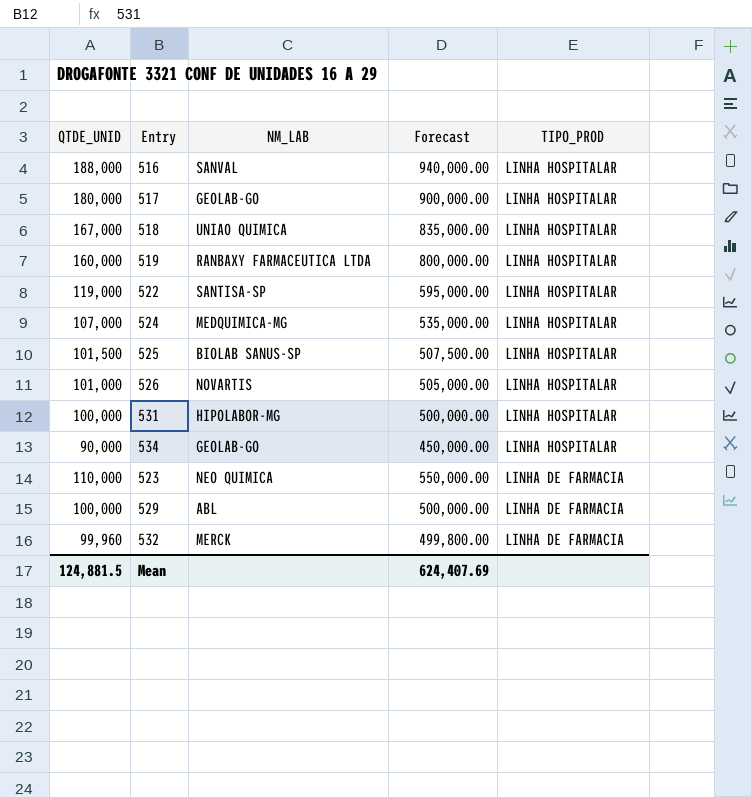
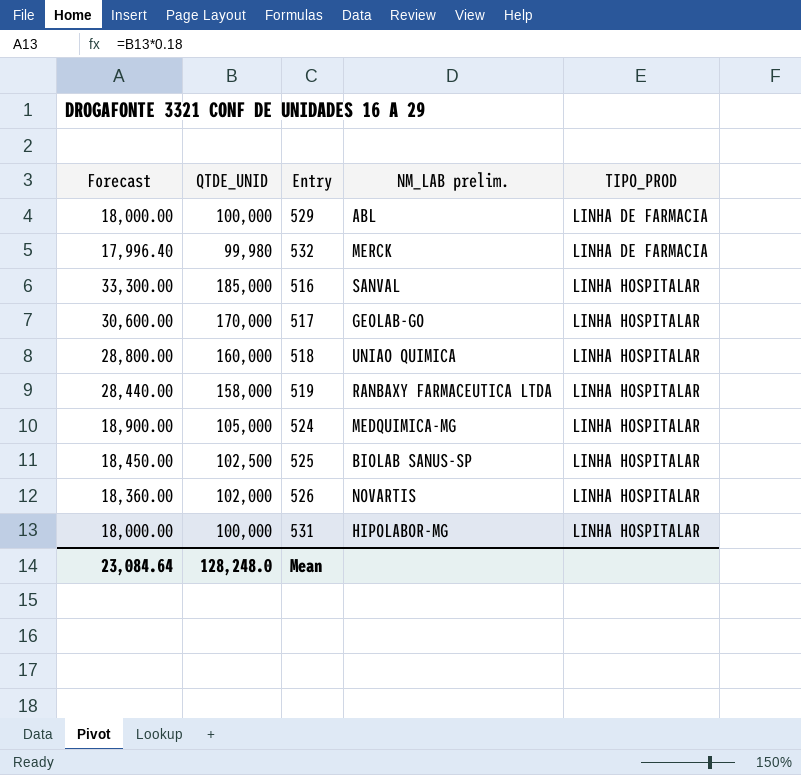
row order: TIPO_PROD descending -> TIPO_PROD ascending
column Forecast | formula: [QTDE_UNID] * 5 -> [QTDE_UNID] * 0.18
column Forecast | position: 4 -> 1
column name: NM_LAB -> NM_LAB prelim.
row 522: 119,000 | SANTISA-SP | 595,000.00 | LINHA HOSPITALAR -> none
row 534: 90,000 | GEOLAB-GO | 450,000.00 | LINHA HOSPITALAR -> none
row 523: 110,000 | NEO QUIMICA | 550,000.00 | LINHA DE FARMACIA -> none
532 | QTDE_UNID: 99,960 -> 99,980
516 | QTDE_UNID: 188,000 -> 185,000
517 | QTDE_UNID: 180,000 -> 170,000
518 | QTDE_UNID: 167,000 -> 160,000
519 | QTDE_UNID: 160,000 -> 158,000
524 | QTDE_UNID: 107,000 -> 105,000
525 | QTDE_UNID: 101,500 -> 102,500
526 | QTDE_UNID: 101,000 -> 102,000
Mean | Forecast: 624,407.69 -> 23,084.64
Mean | QTDE_UNID: 124,881.5 -> 128,248.0

